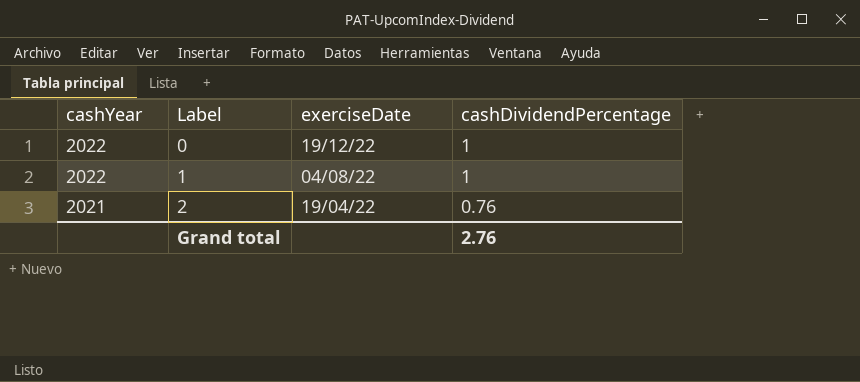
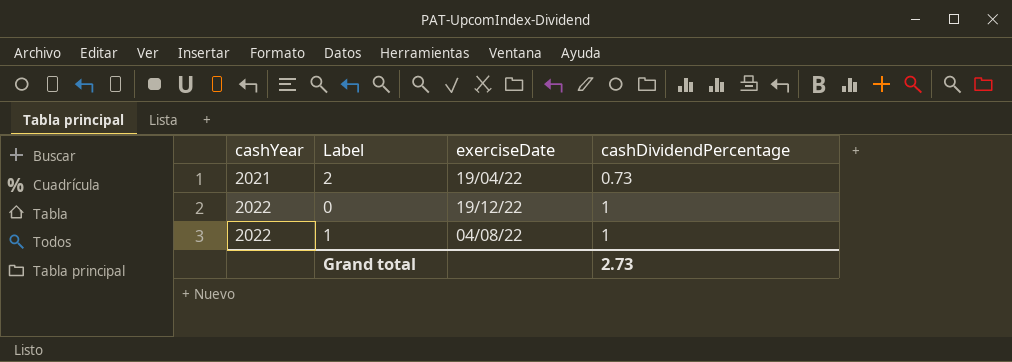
row order: cashYear descending -> cashYear ascending
2 | cashDividendPercentage: 0.76 -> 0.73
Grand total | cashDividendPercentage: 2.76 -> 2.73

